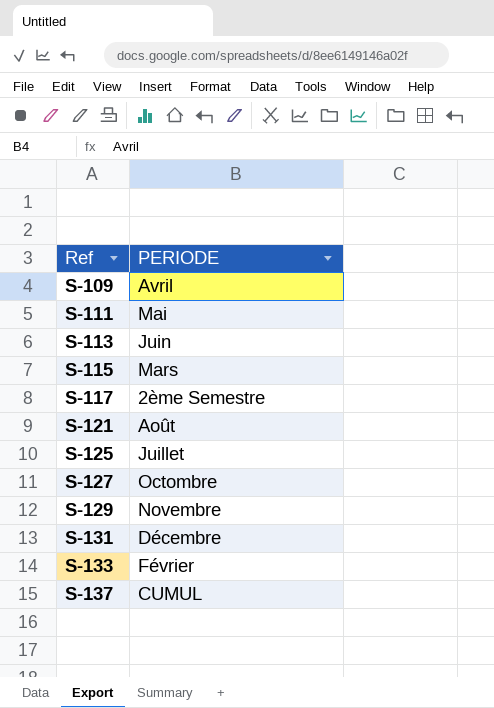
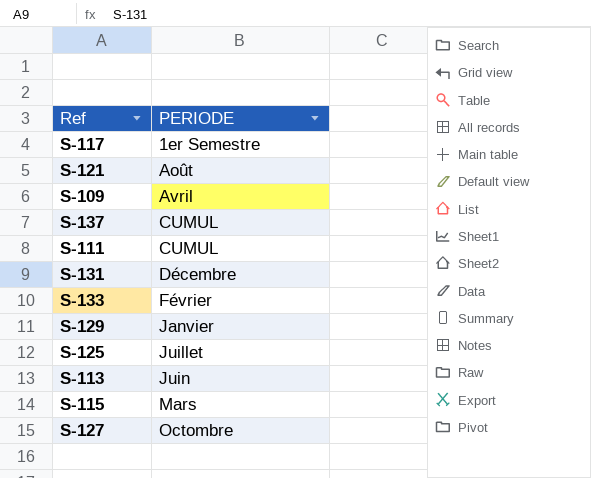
row order: Ref ascending -> PERIODE ascending
S-117 | PERIODE: 2ème Semestre -> 1er Semestre
S-111 | PERIODE: Mai -> CUMUL
S-129 | PERIODE: Novembre -> Janvier

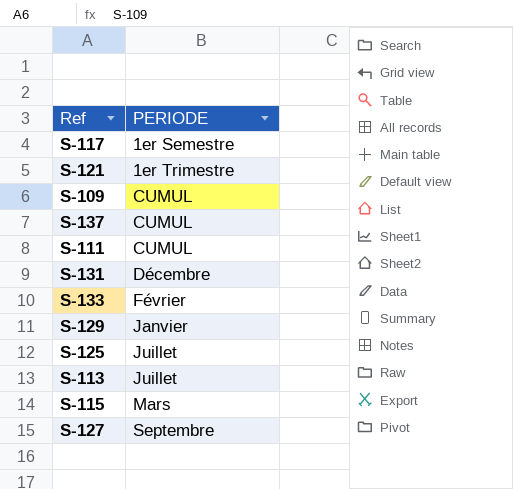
S-121 | PERIODE: Août -> 1er Trimestre
S-109 | PERIODE: Avril -> CUMUL
S-113 | PERIODE: Juin -> Juillet
S-127 | PERIODE: Octombre -> Septembre

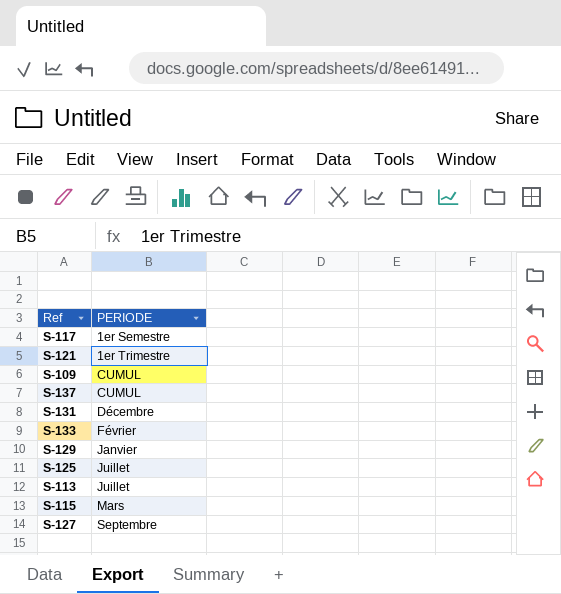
row S-111: CUMUL -> none

